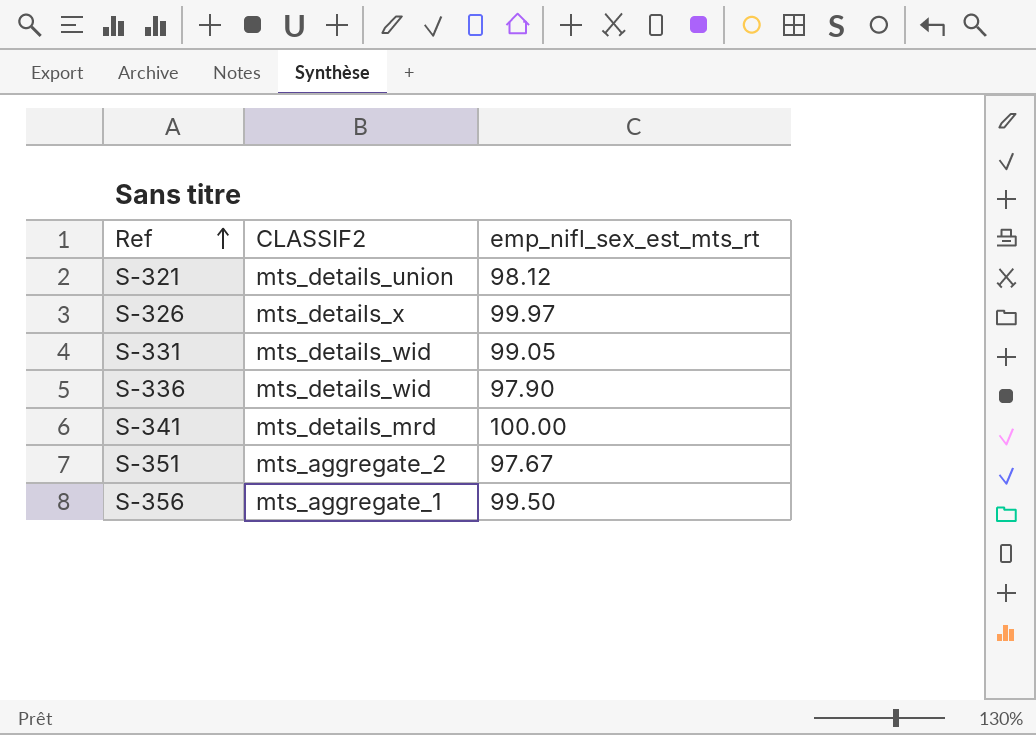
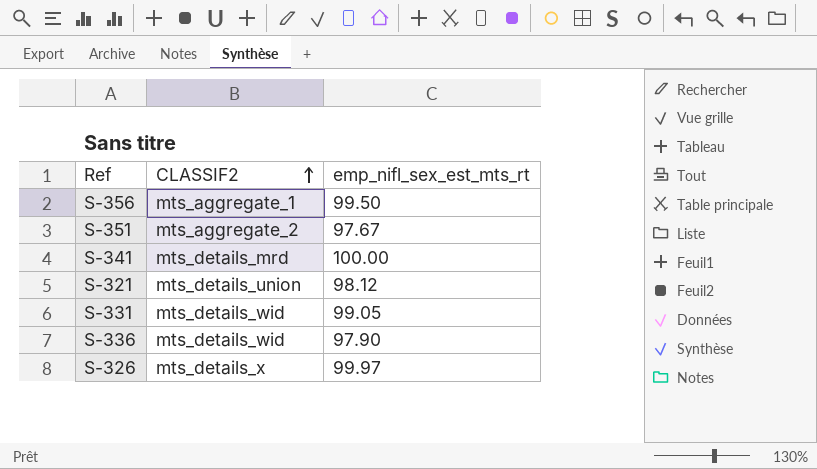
row order: Ref ascending -> CLASSIF2 ascending

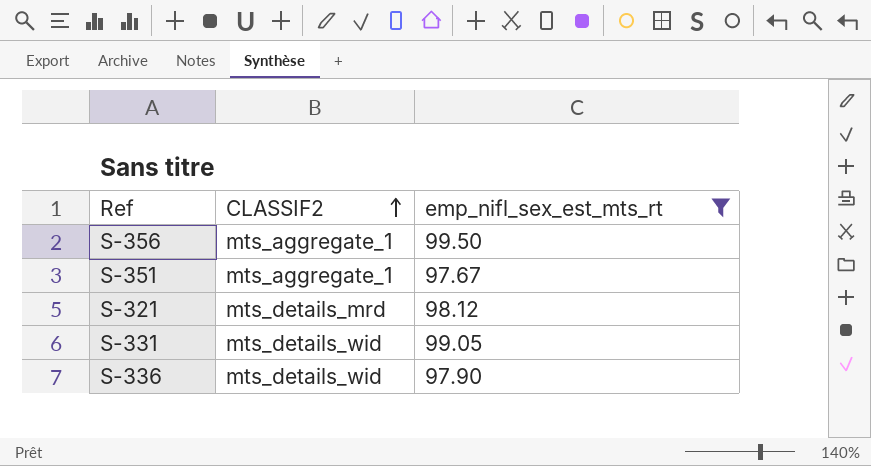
filter: none -> emp_nifl_sex_est_mts_rt <= 99.50
S-351 | CLASSIF2: mts_aggregate_2 -> mts_aggregate_1
S-321 | CLASSIF2: mts_details_union -> mts_details_mrd

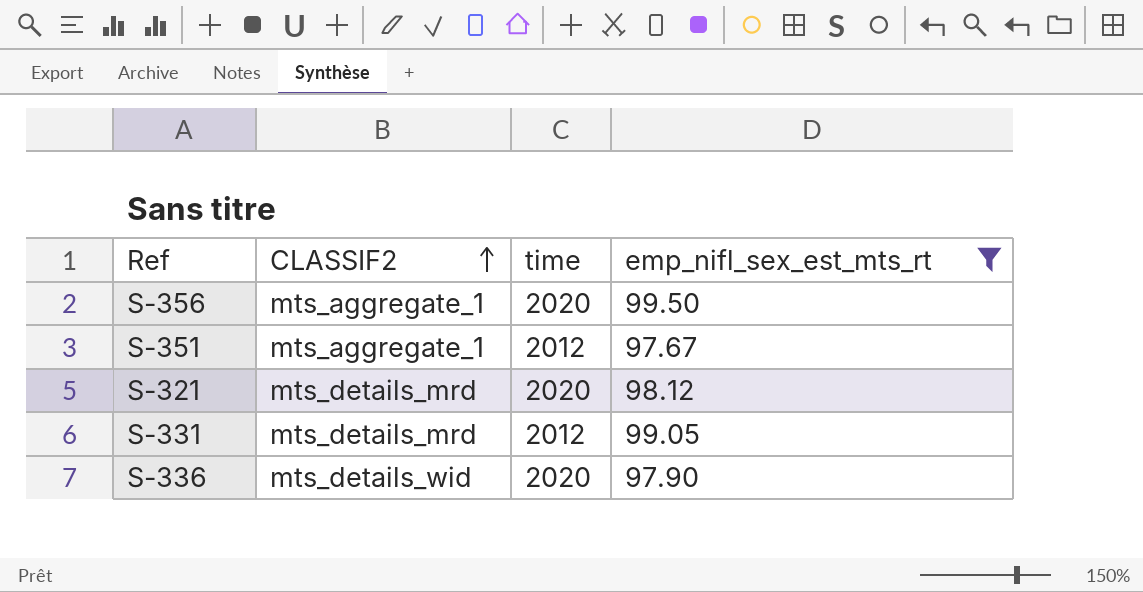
column time | position: none -> 3
S-331 | CLASSIF2: mts_details_wid -> mts_details_mrd

